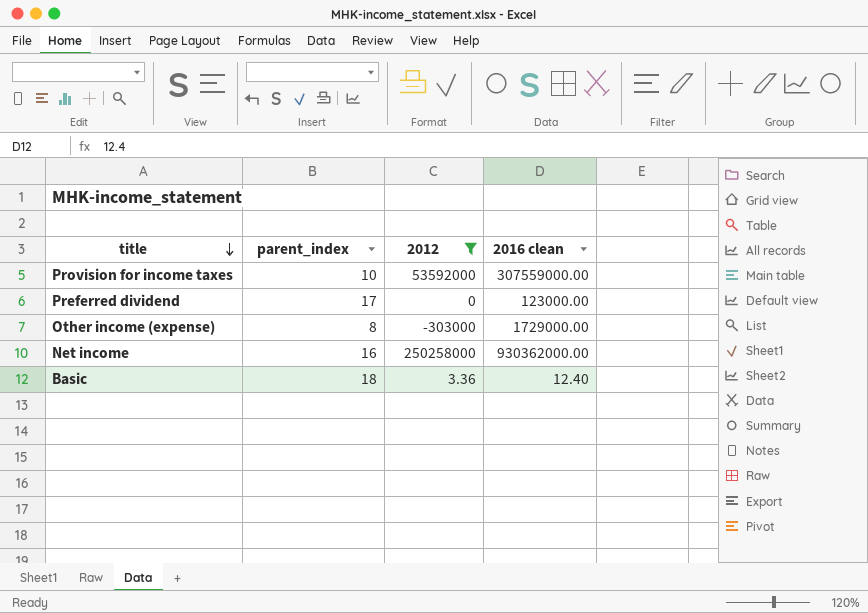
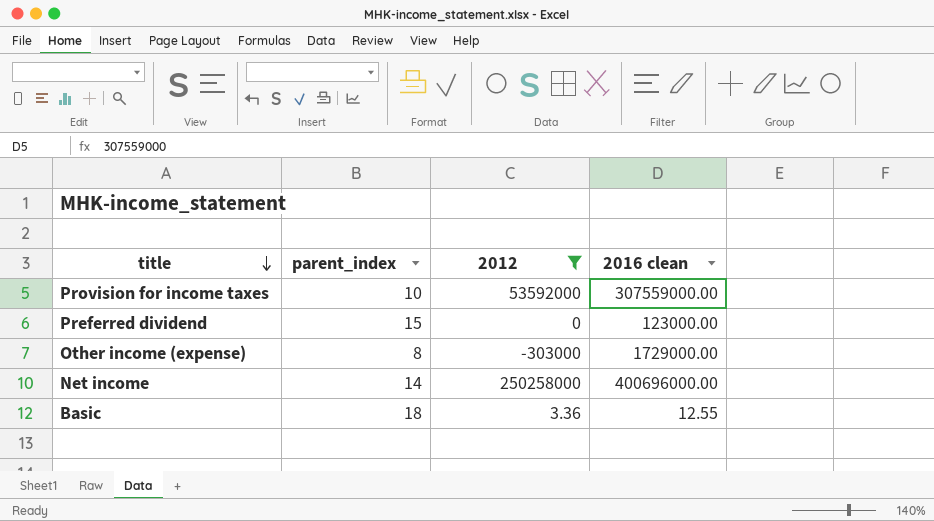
Preferred dividend | parent_index: 17 -> 15
Net income | parent_index: 16 -> 14
Net income | 2016 clean: 930362000.00 -> 400696000.00
Basic | 2016 clean: 12.40 -> 12.55

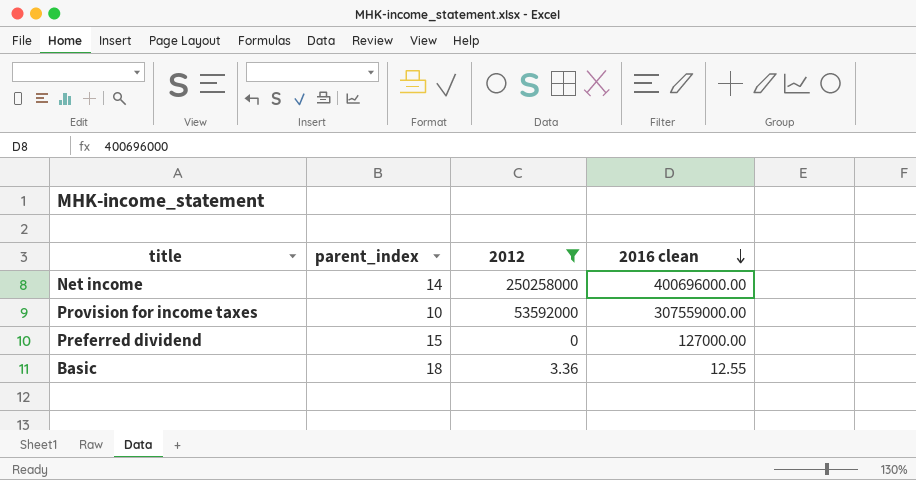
row order: title descending -> 2016 clean descending
row Other income (expense): 8 | -303000 | 1729000.00 -> none
Preferred dividend | 2016 clean: 123000.00 -> 127000.00

